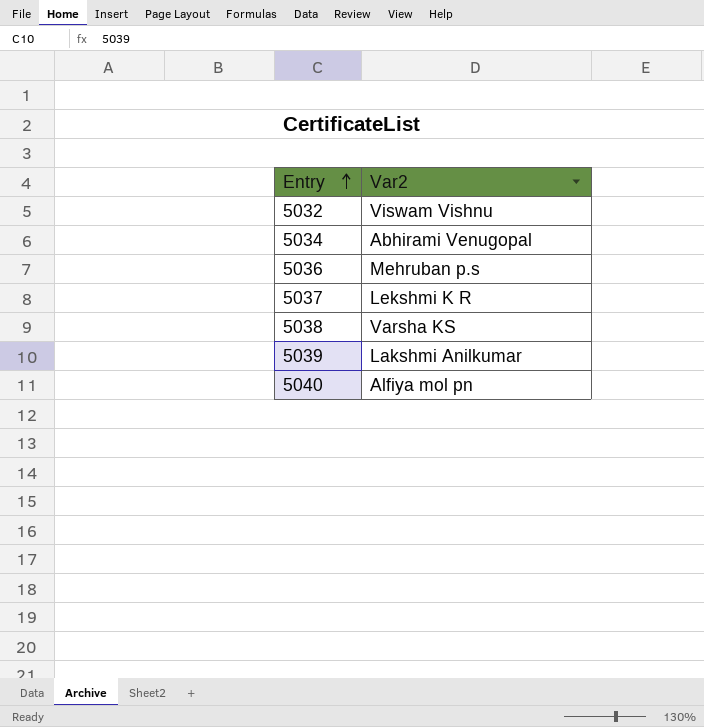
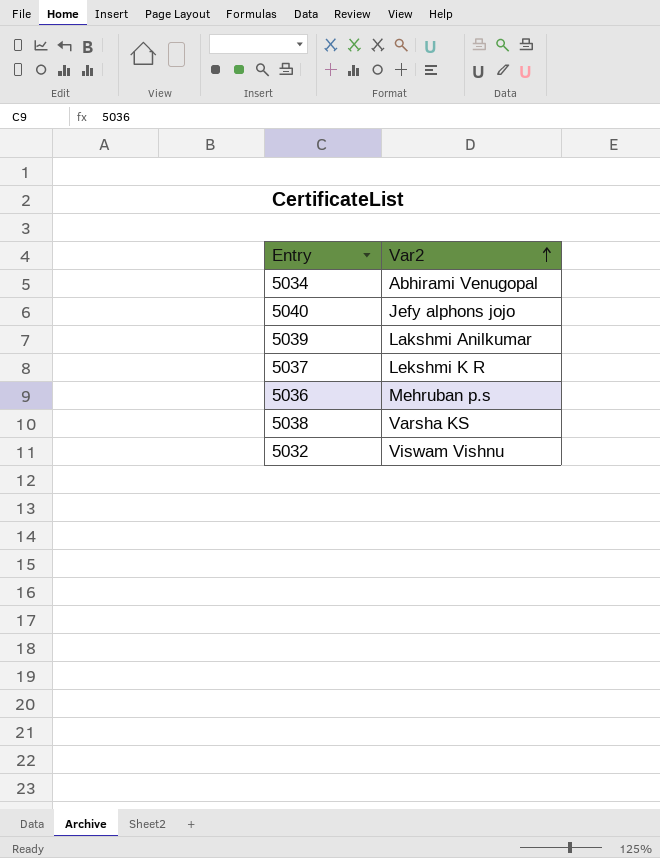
row order: Entry ascending -> Var2 ascending
5040 | Var2: Alfiya mol pn -> Jefy alphons jojo

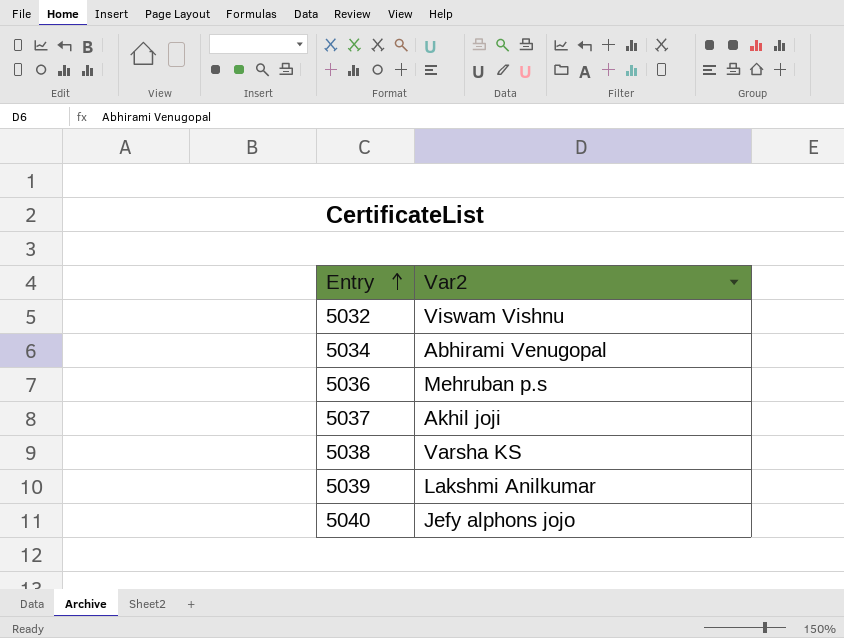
row order: Var2 ascending -> Entry ascending
5037 | Var2: Lekshmi K R -> Akhil joji

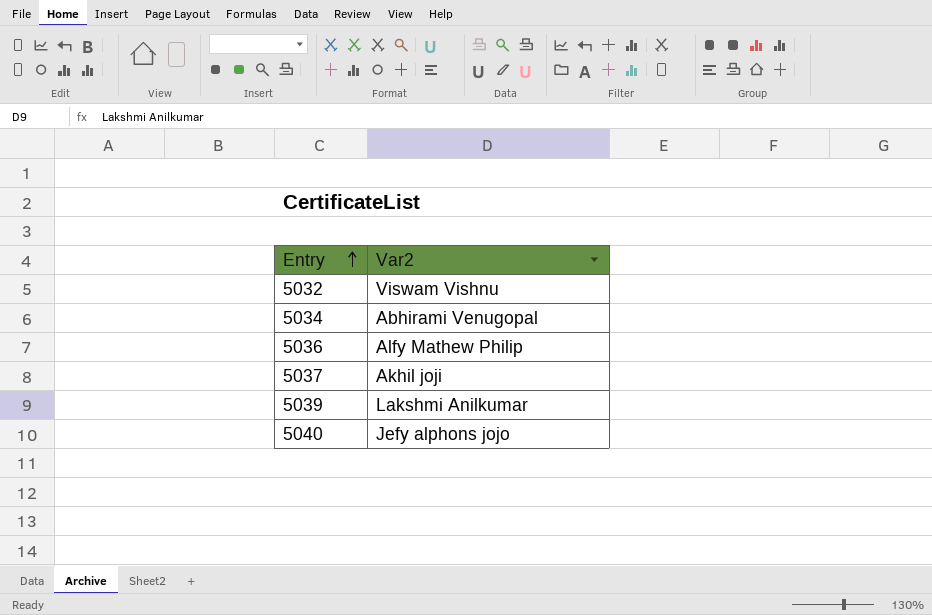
row 5038: Varsha KS -> none
5036 | Var2: Mehruban p.s -> Alfy Mathew Philip

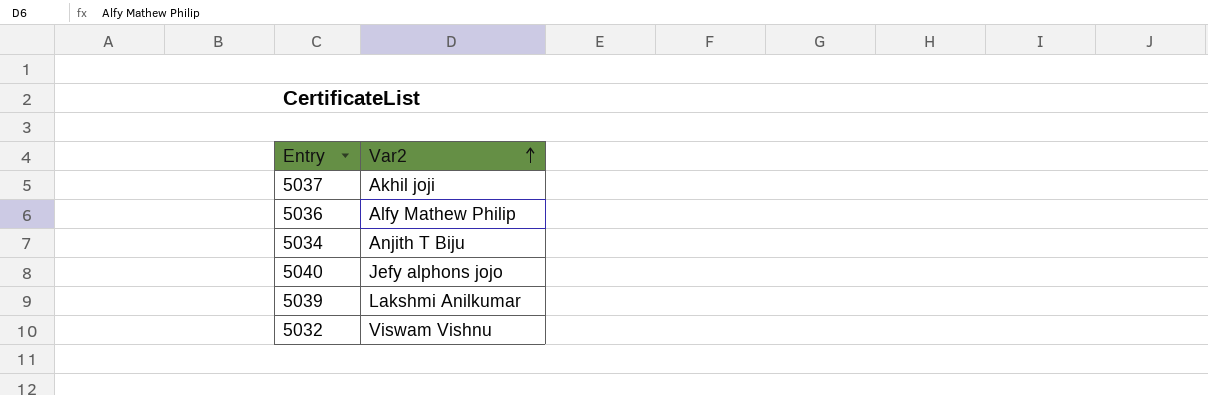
row order: Entry ascending -> Var2 ascending
5034 | Var2: Abhirami Venugopal -> Anjith T Biju

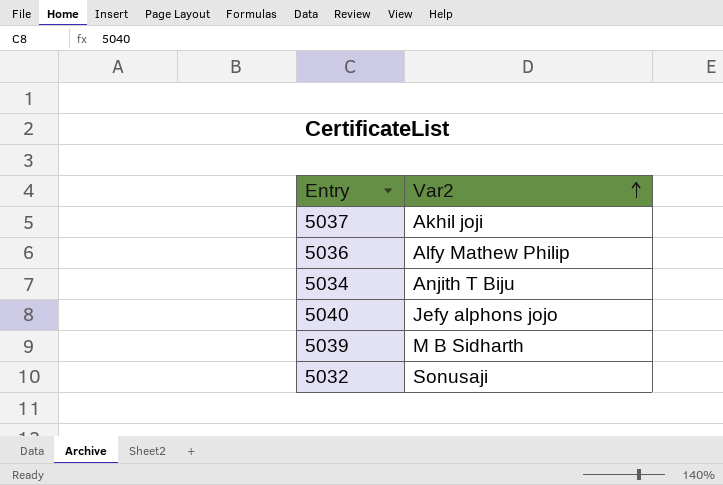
5039 | Var2: Lakshmi Anilkumar -> M B Sidharth
5032 | Var2: Viswam Vishnu -> Sonusaji

